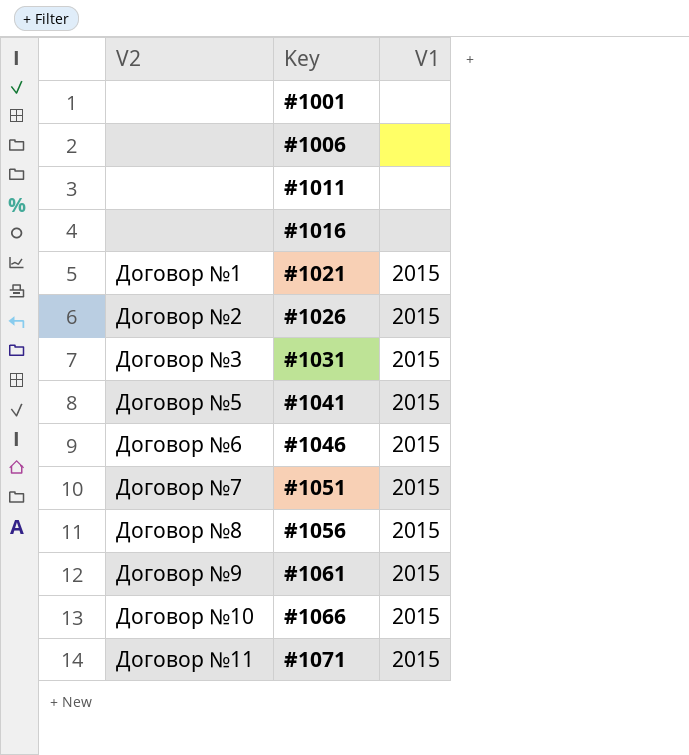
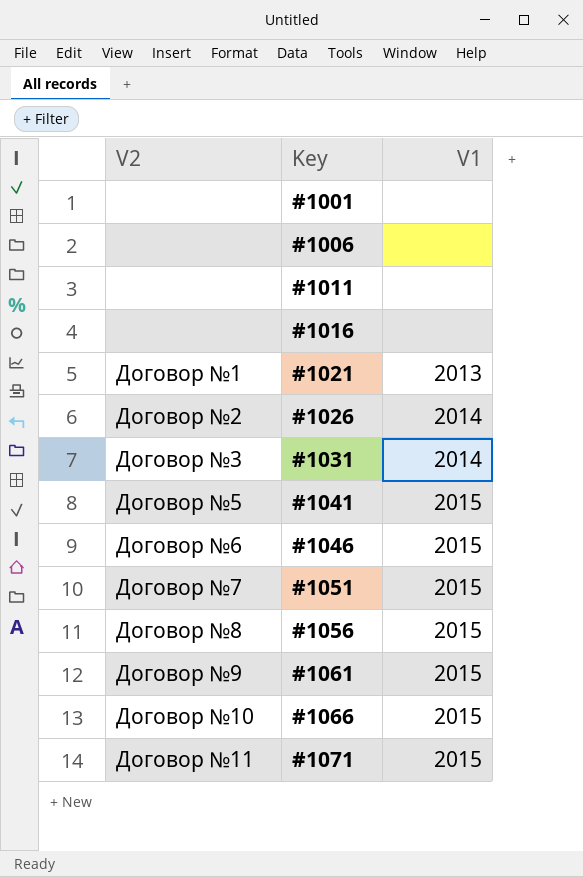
#1021 | V1: 2015 -> 2013
#1026 | V1: 2015 -> 2014
#1031 | V1: 2015 -> 2014

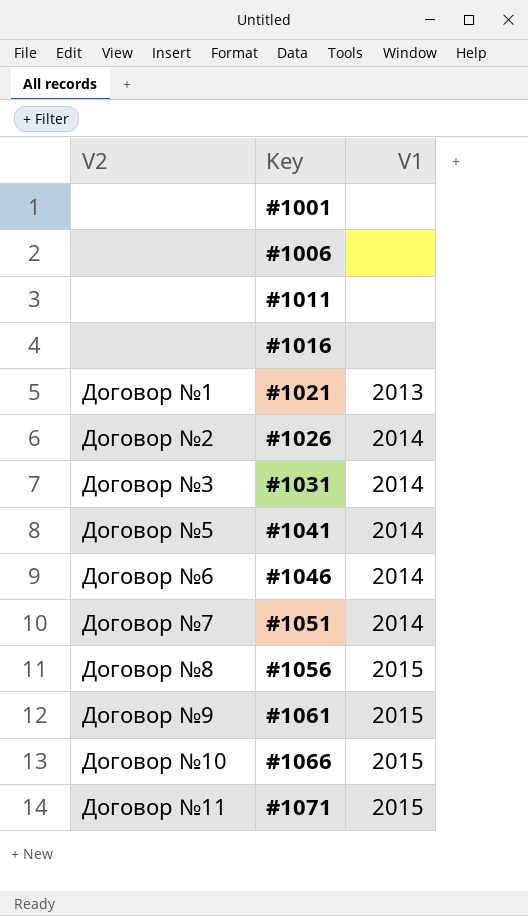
#1041 | V1: 2015 -> 2014
#1046 | V1: 2015 -> 2014
#1051 | V1: 2015 -> 2014

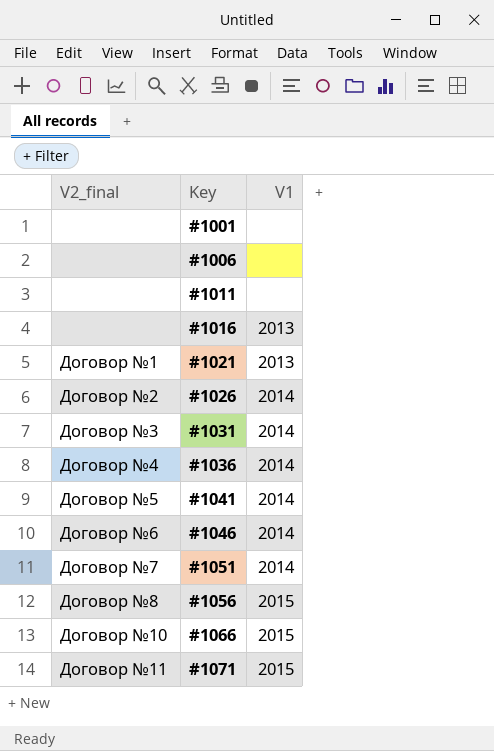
column name: V2 -> V2_final
row #1061: Договор №9 | 2015 -> none
#1016 | V1: none -> 2013
row #1036: none -> Договор №4 | 2014

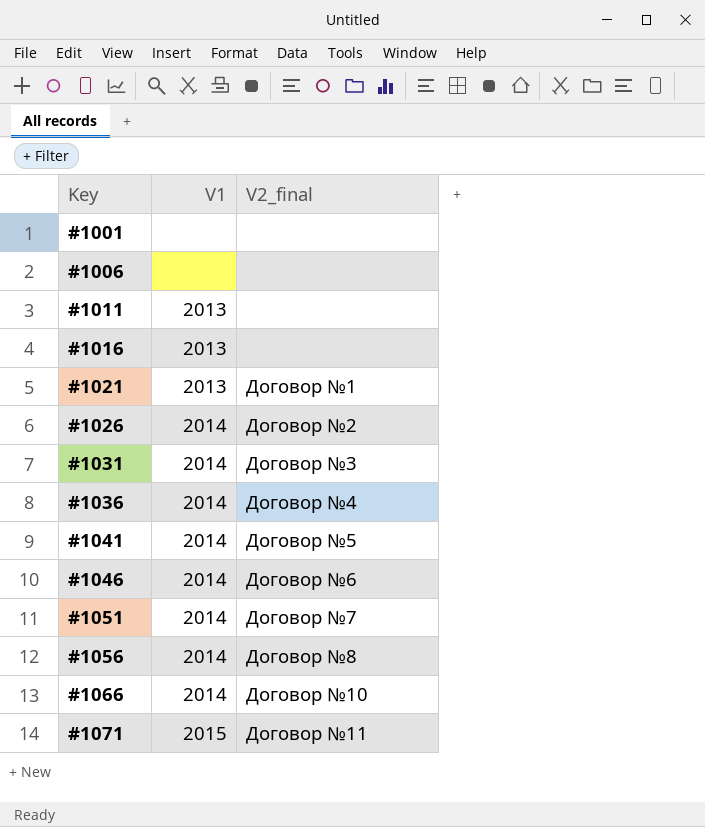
column V2_final | position: 1 -> 3
#1011 | V1: none -> 2013
#1056 | V1: 2015 -> 2014
#1066 | V1: 2015 -> 2014

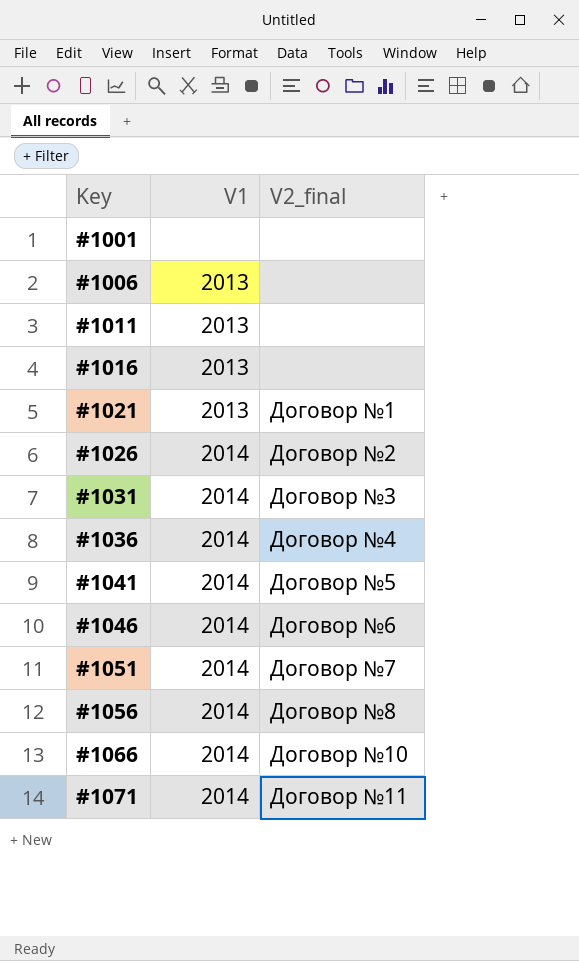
#1006 | V1: none -> 2013
#1071 | V1: 2015 -> 2014

